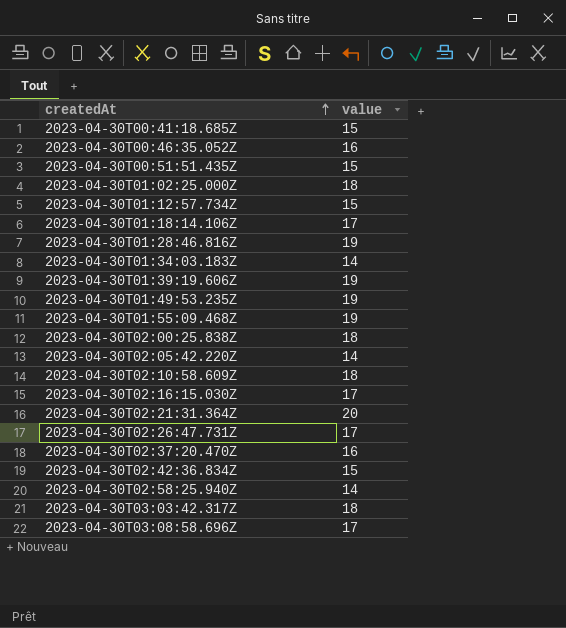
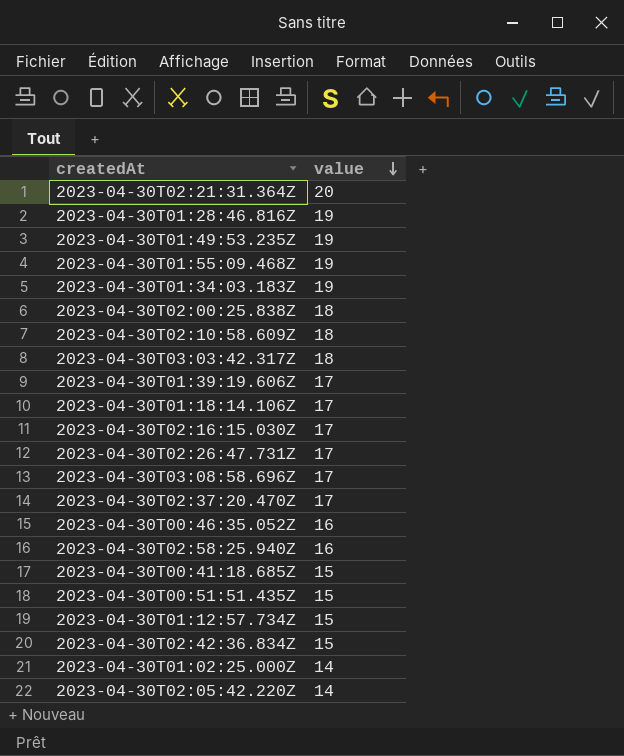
row order: createdAt ascending -> value descending
2023-04-30T01:34:03.183Z | value: 14 -> 19
2023-04-30T01:39:19.606Z | value: 19 -> 17
2023-04-30T02:37:20.470Z | value: 16 -> 17
2023-04-30T02:58:25.940Z | value: 14 -> 16
2023-04-30T01:02:25.000Z | value: 18 -> 14

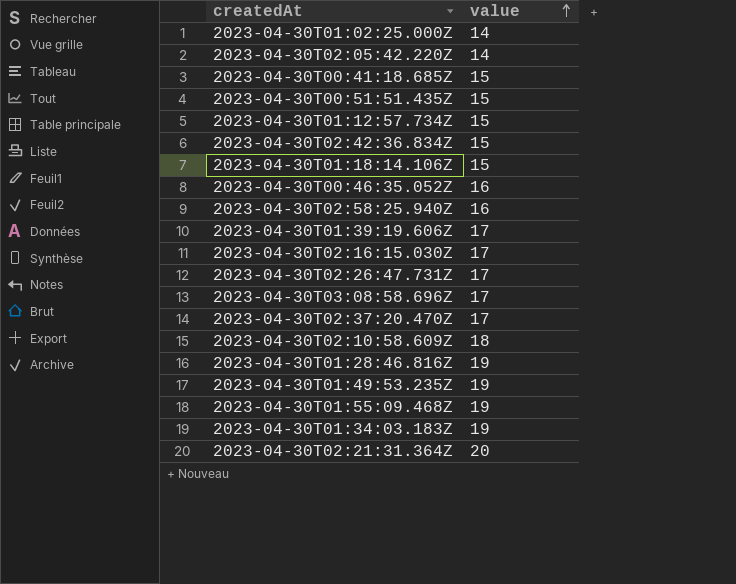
row order: value descending -> value ascending
row 2023-04-30T02:00:25.838Z: 18 -> none
row 2023-04-30T03:03:42.317Z: 18 -> none
2023-04-30T01:18:14.106Z | value: 17 -> 15

